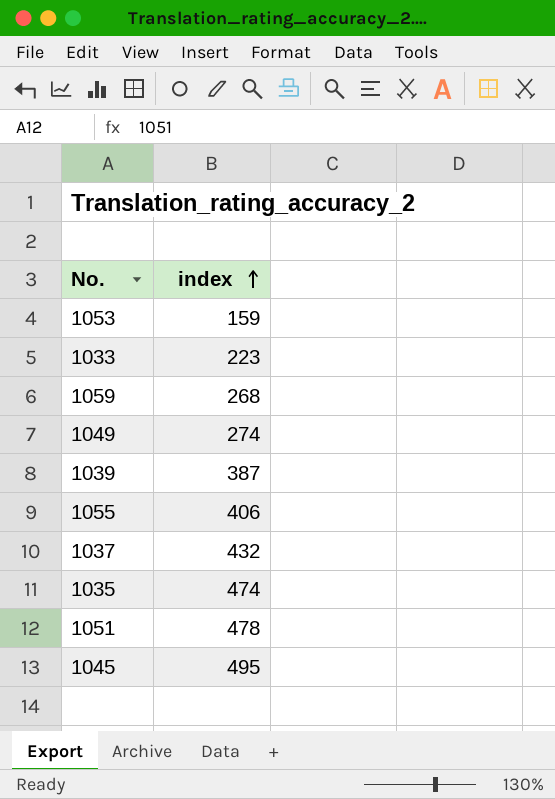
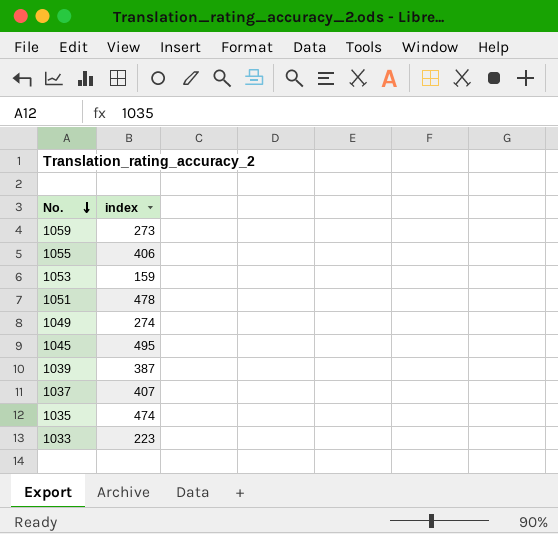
row order: index ascending -> No. descending
1059 | index: 268 -> 273
1037 | index: 432 -> 407

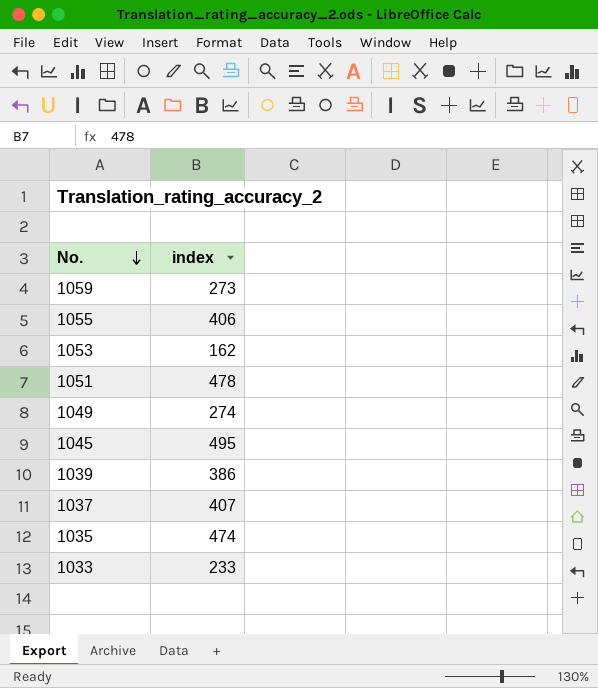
1053 | index: 159 -> 162
1039 | index: 387 -> 386
1033 | index: 223 -> 233

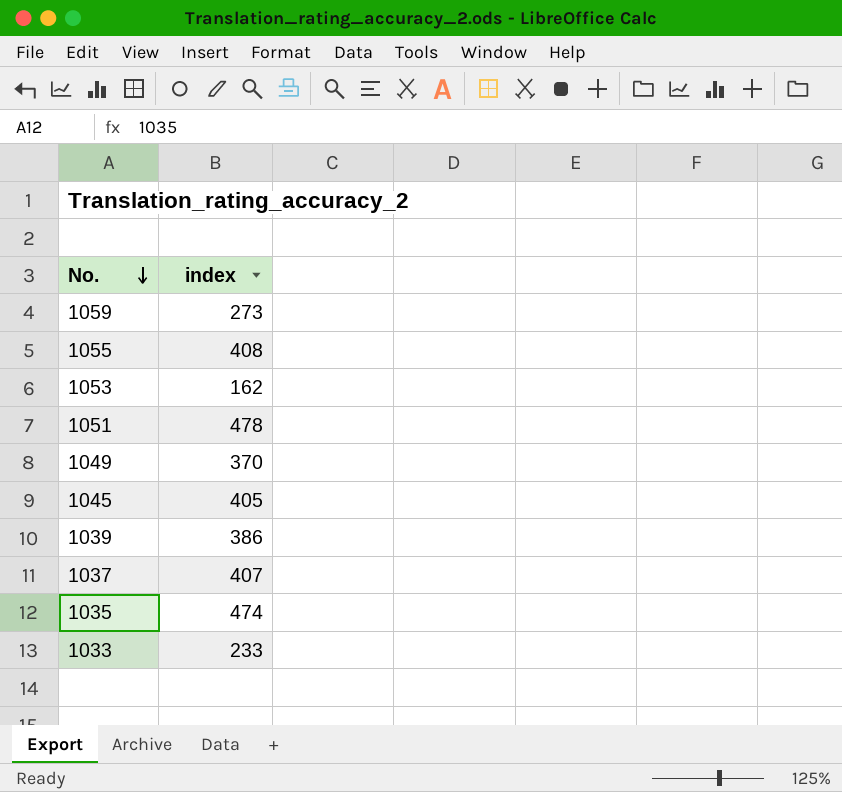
1055 | index: 406 -> 408
1049 | index: 274 -> 370
1045 | index: 495 -> 405

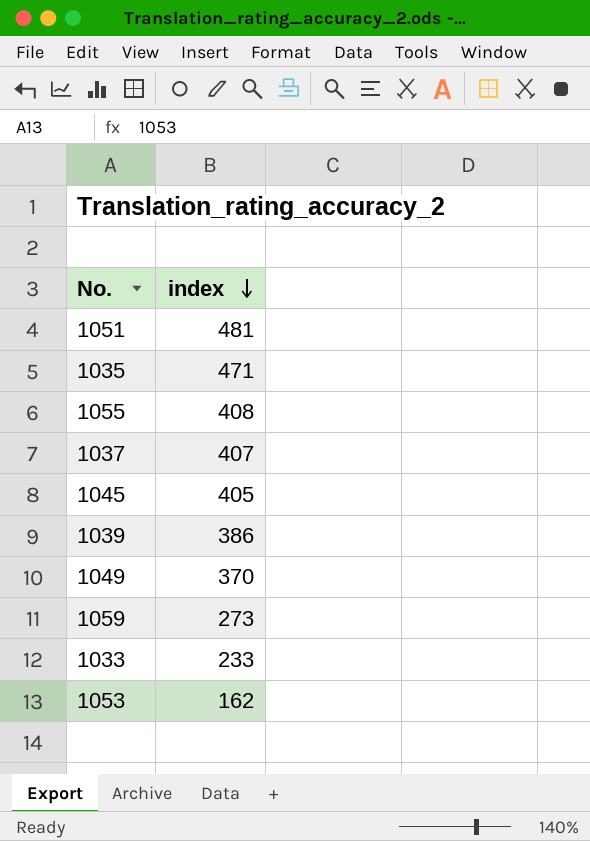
row order: No. descending -> index descending
1051 | index: 478 -> 481
1035 | index: 474 -> 471

